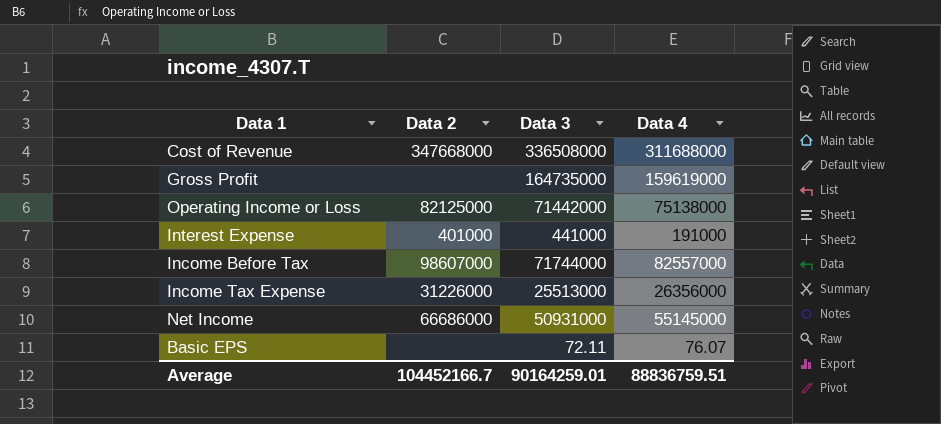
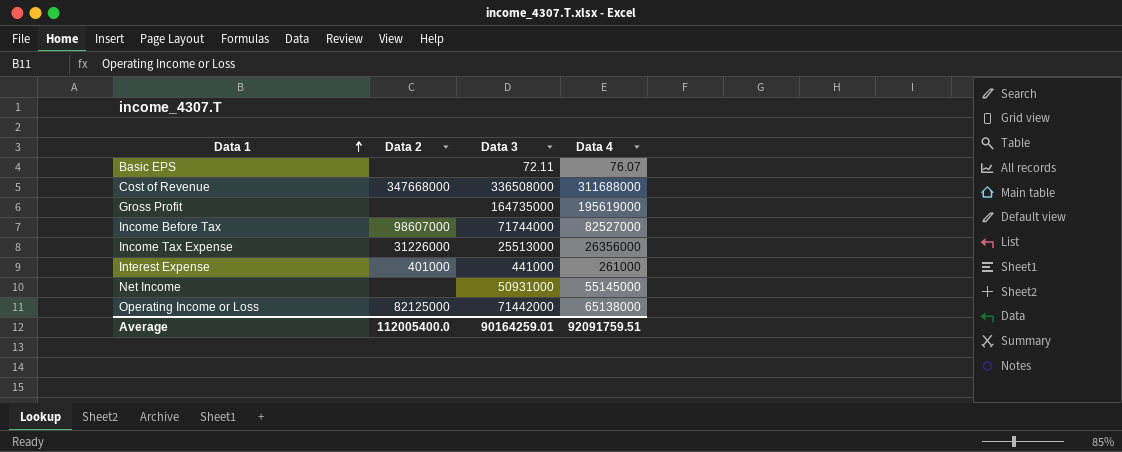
row order: none -> Data 1 ascending
Gross Profit | Data 4: 159619000 -> 195619000
Income Before Tax | Data 4: 82557000 -> 82527000
Interest Expense | Data 4: 191000 -> 261000
Net Income | Data 2: 66686000 -> none
Operating Income or Loss | Data 4: 75138000 -> 65138000
Average | Data 2: 104452166.7 -> 112005400.0
Average | Data 4: 88836759.51 -> 92091759.51

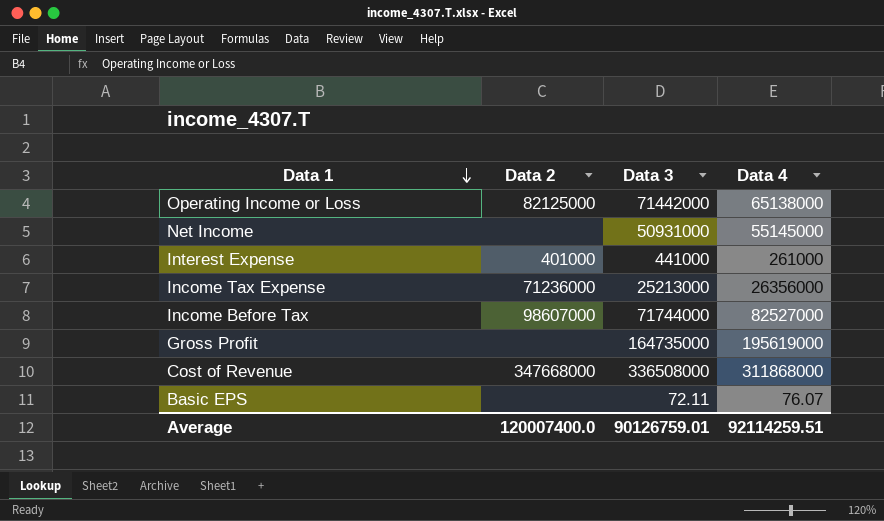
row order: Data 1 ascending -> Data 1 descending
Income Tax Expense | Data 2: 31226000 -> 71236000
Income Tax Expense | Data 3: 25513000 -> 25213000
Cost of Revenue | Data 4: 311688000 -> 311868000
Average | Data 2: 112005400.0 -> 120007400.0
Average | Data 3: 90164259.01 -> 90126759.01
Average | Data 4: 92091759.51 -> 92114259.51

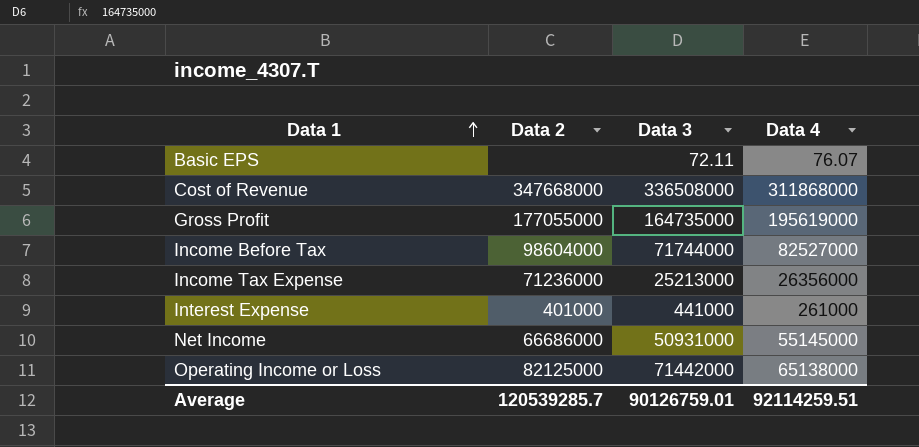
row order: Data 1 descending -> Data 1 ascending
Gross Profit | Data 2: none -> 177055000
Income Before Tax | Data 2: 98607000 -> 98604000
Net Income | Data 2: none -> 66686000
Average | Data 2: 120007400.0 -> 120539285.7

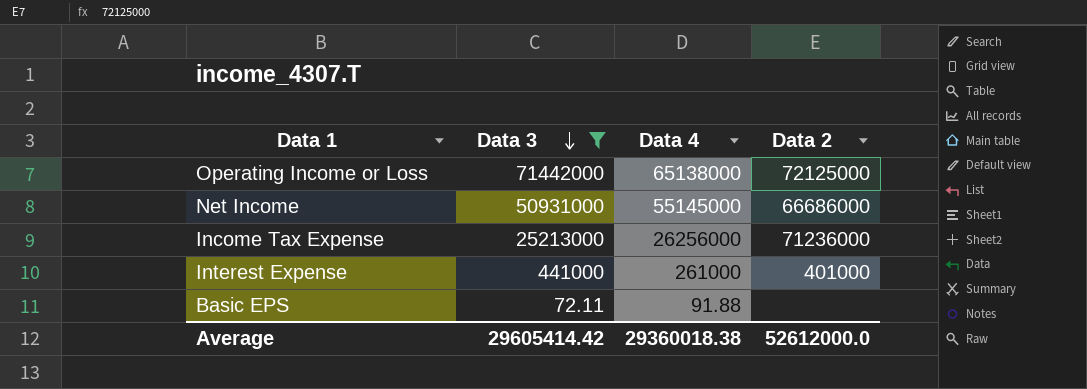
filter: none -> Data 3 <= 71442000
row order: Data 1 ascending -> Data 3 descending
column Data 2 | position: 2 -> 4
Operating Income or Loss | Data 2: 82125000 -> 72125000
Income Tax Expense | Data 4: 26356000 -> 26256000
Basic EPS | Data 4: 76.07 -> 91.88
Average | Data 3: 90126759.01 -> 29605414.42
Average | Data 4: 92114259.51 -> 29360018.38
Average | Data 2: 120539285.7 -> 52612000.0

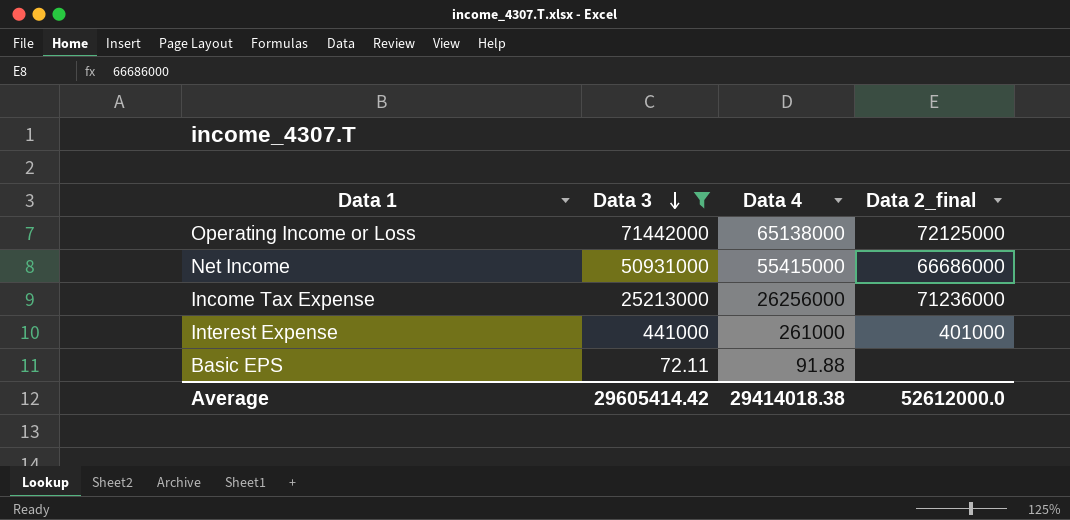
column name: Data 2 -> Data 2_final
Net Income | Data 4: 55145000 -> 55415000
Average | Data 4: 29360018.38 -> 29414018.38

